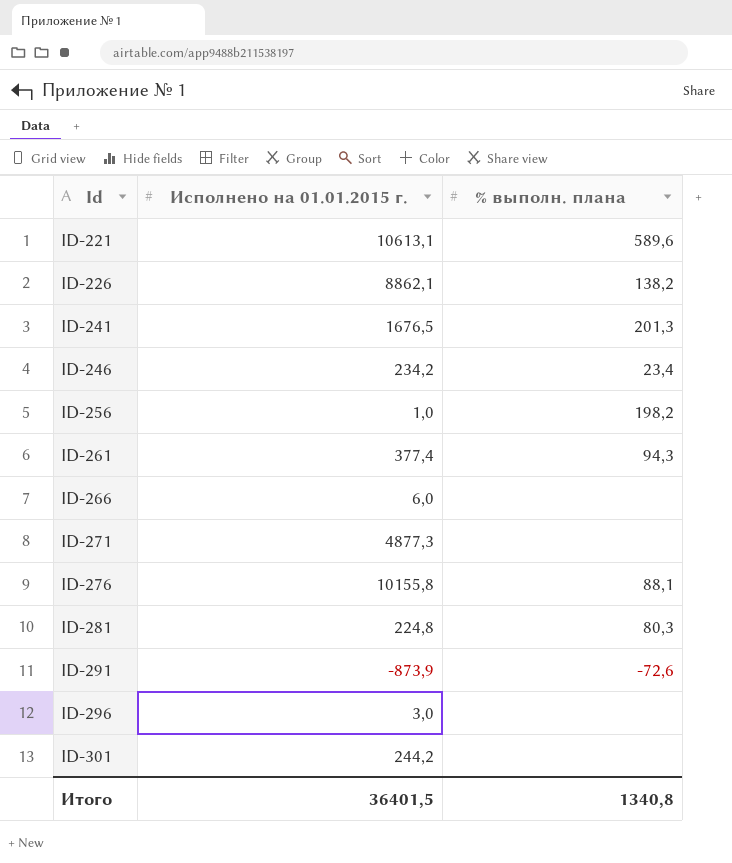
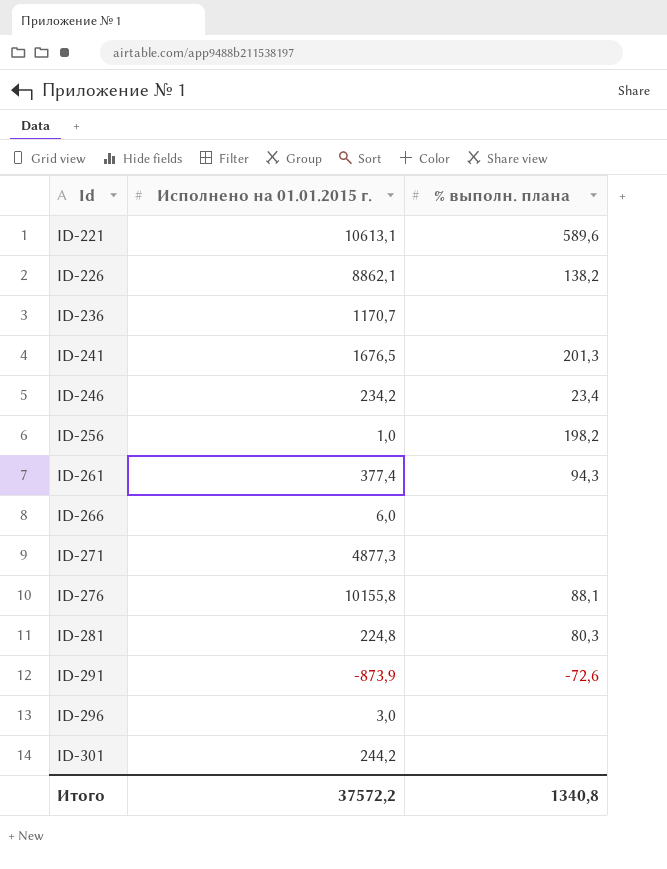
row ID-236: none -> 1170,7 | none
Итого | Исполнено на 01.01.2015 г.: 36401,5 -> 37572,2

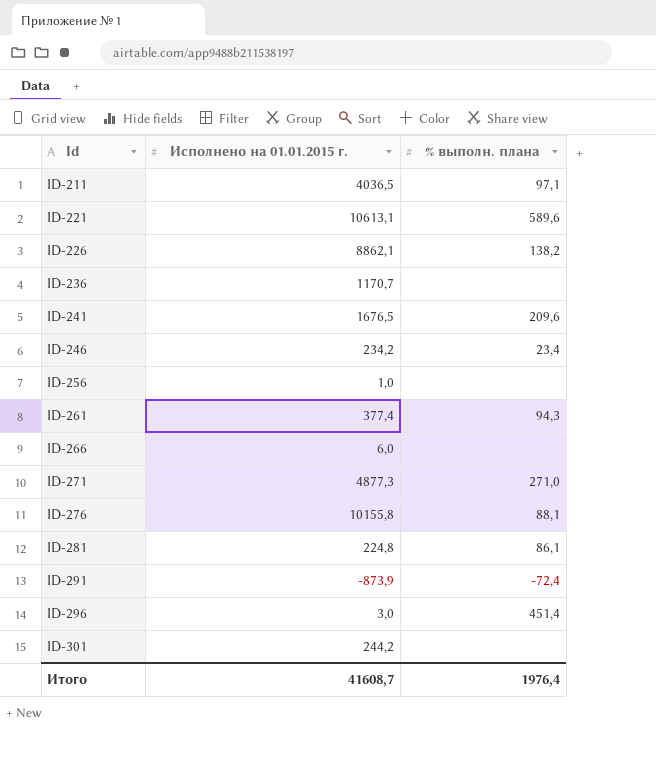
row ID-211: none -> 4036,5 | 97,1
ID-241 | % выполн. плана: 201,3 -> 209,6
ID-256 | % выполн. плана: 198,2 -> none
ID-271 | % выполн. плана: none -> 271,0
ID-281 | % выполн. плана: 80,3 -> 86,1
ID-291 | % выполн. плана: -72,6 -> -72,4
ID-296 | % выполн. плана: none -> 451,4
Итого | Исполнено на 01.01.2015 г.: 37572,2 -> 41608,7
Итого | % выполн. плана: 1340,8 -> 1976,4

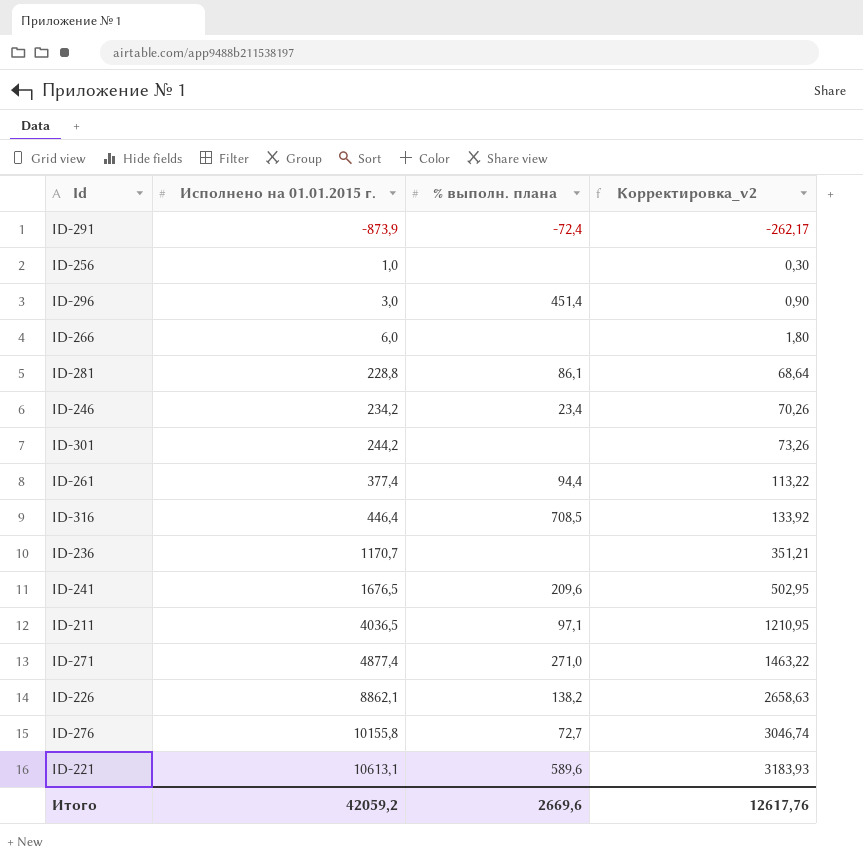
row order: Id ascending -> Исполнено на 01.01.2015 г. ascending
column Корректировка_v2 | formula: none -> [Исполнено на 01.01.2015 г.] * 0,3
ID-281 | Исполнено на 01.01.2015 г.: 224,8 -> 228,8
ID-261 | % выполн. плана: 94,3 -> 94,4
row ID-316: none -> 446,4 | 708,5 | 133,92
ID-271 | Исполнено на 01.01.2015 г.: 4877,3 -> 4877,4
ID-276 | % выполн. плана: 88,1 -> 72,7
Итого | Исполнено на 01.01.2015 г.: 41608,7 -> 42059,2
Итого | % выполн. плана: 1976,4 -> 2669,6

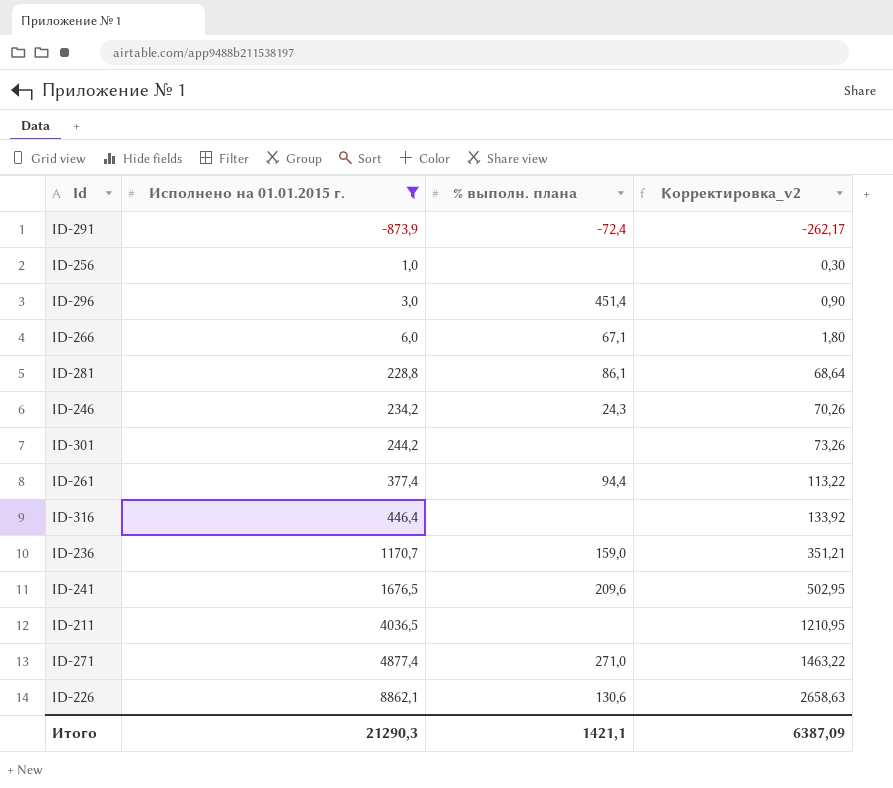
filter: none -> Исполнено на 01.01.2015 г. <= 8862,1
ID-266 | % выполн. плана: none -> 67,1
ID-246 | % выполн. плана: 23,4 -> 24,3
ID-316 | % выполн. плана: 708,5 -> none
ID-236 | % выполн. плана: none -> 159,0
ID-211 | % выполн. плана: 97,1 -> none
ID-226 | % выполн. плана: 138,2 -> 130,6
Итого | Исполнено на 01.01.2015 г.: 42059,2 -> 21290,3
Итого | % выполн. плана: 2669,6 -> 1421,1
Итого | Корректировка_v2: 12617,76 -> 6387,09

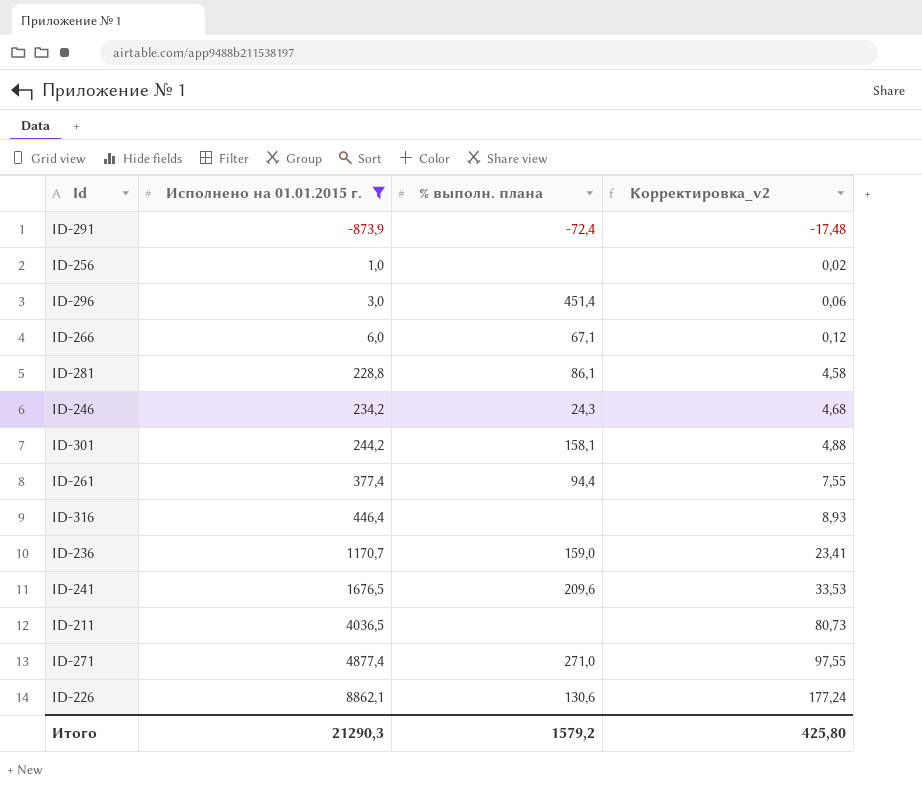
column Корректировка_v2 | formula: [Исполнено на 01.01.2015 г.] * 0,3 -> [Исполнено на 01.01.2015 г.] * 0,02
ID-301 | % выполн. плана: none -> 158,1
Итого | % выполн. плана: 1421,1 -> 1579,2
Итого | Корректировка_v2: 6387,09 -> 425,80

